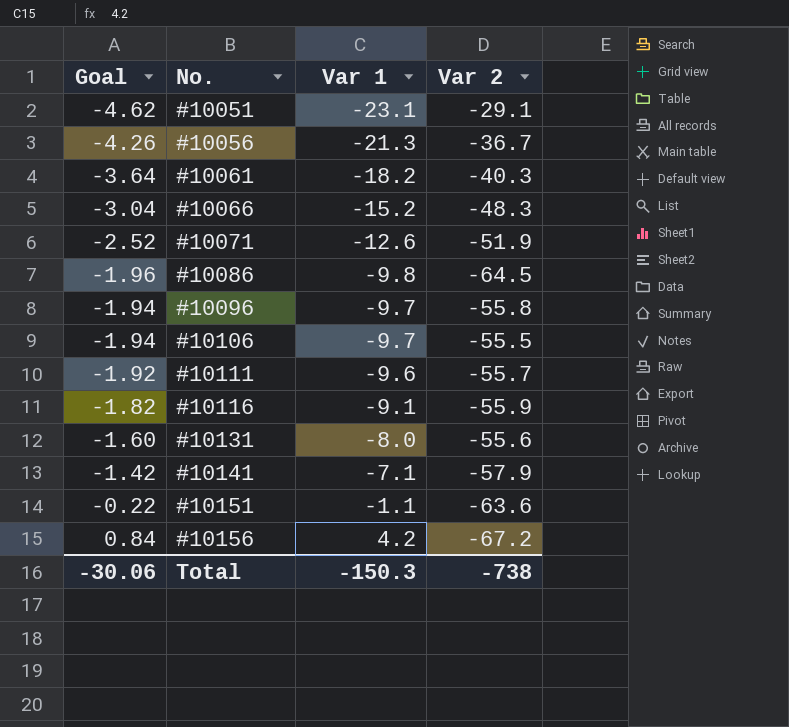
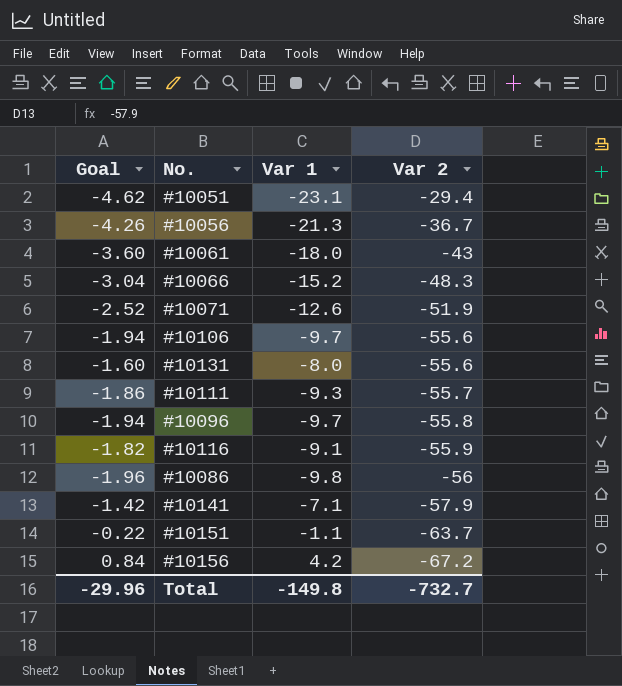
row order: Goal ascending -> Var 2 descending
#10051 | Var 2: -29.1 -> -29.4
#10061 | Goal: -3.64 -> -3.60
#10061 | Var 1: -18.2 -> -18.0
#10061 | Var 2: -40.3 -> -43
#10106 | Var 2: -55.5 -> -55.6
#10111 | Goal: -1.92 -> -1.86
#10111 | Var 1: -9.6 -> -9.3
#10086 | Var 2: -64.5 -> -56
#10151 | Var 2: -63.6 -> -63.7
Total | Goal: -30.06 -> -29.96
Total | Var 1: -150.3 -> -149.8
Total | Var 2: -738 -> -732.7

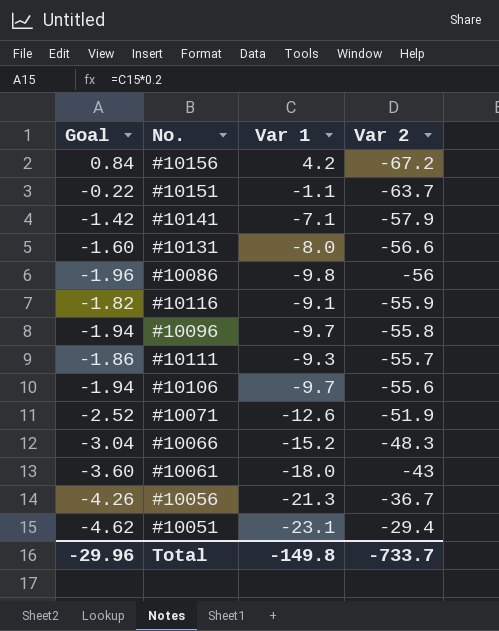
row order: Var 2 descending -> Var 2 ascending
#10131 | Var 2: -55.6 -> -56.6
Total | Var 2: -732.7 -> -733.7

